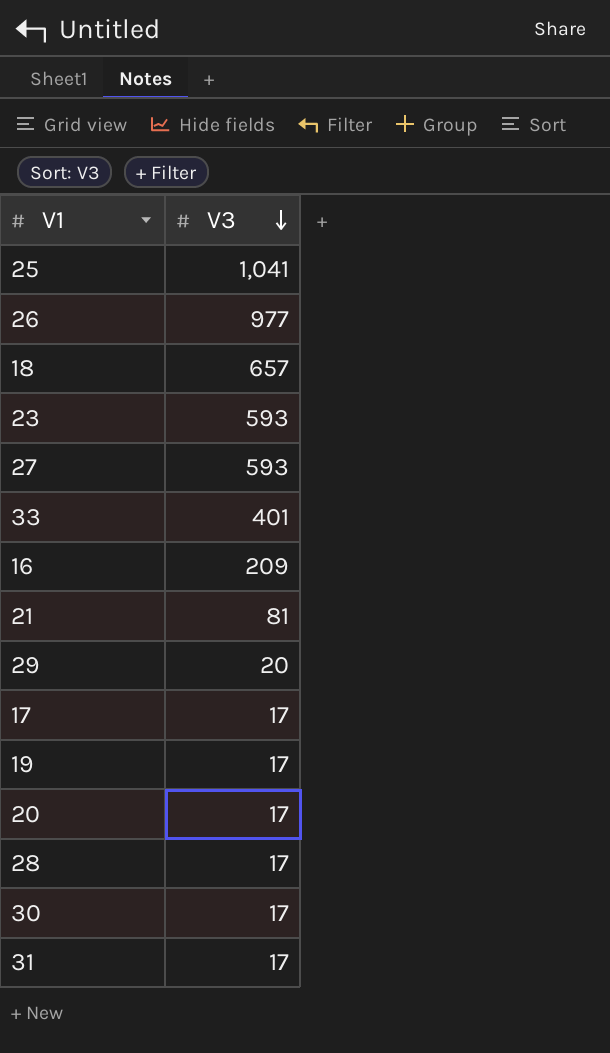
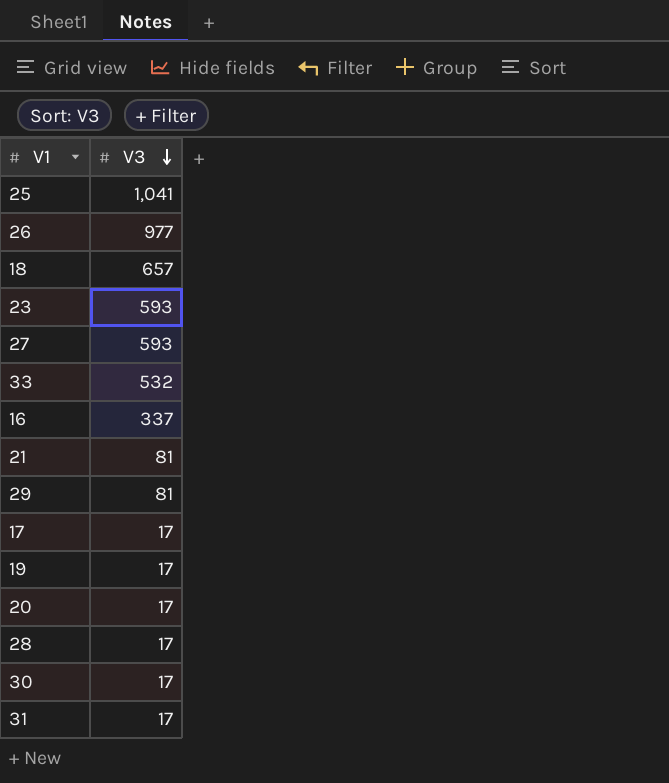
33 | V3: 401 -> 532
16 | V3: 209 -> 337
29 | V3: 20 -> 81

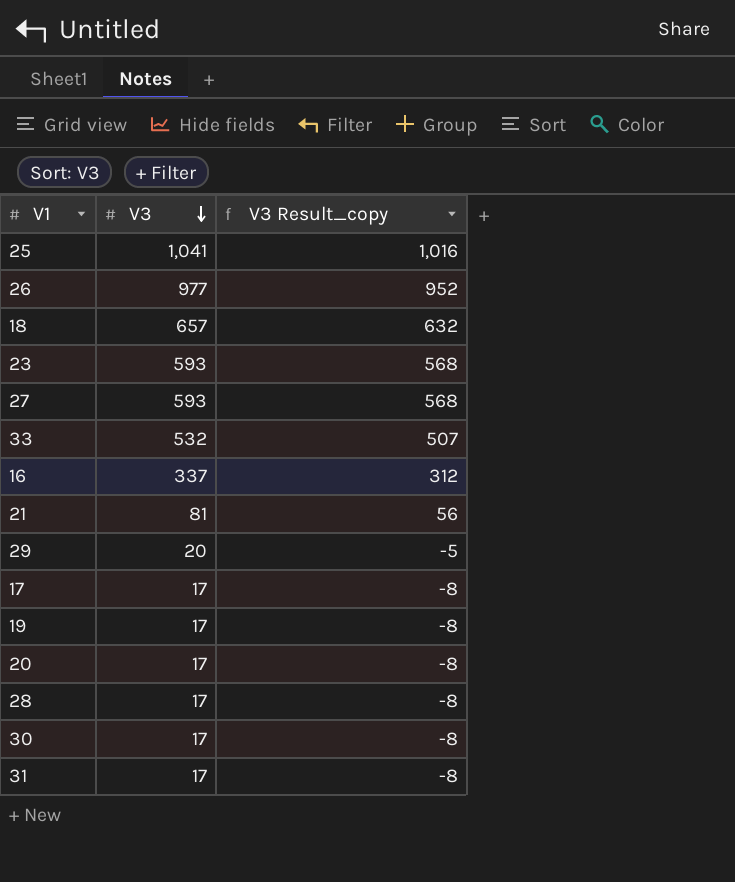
column V3 Result_copy | formula: none -> [V3] - 25
29 | V3: 81 -> 20

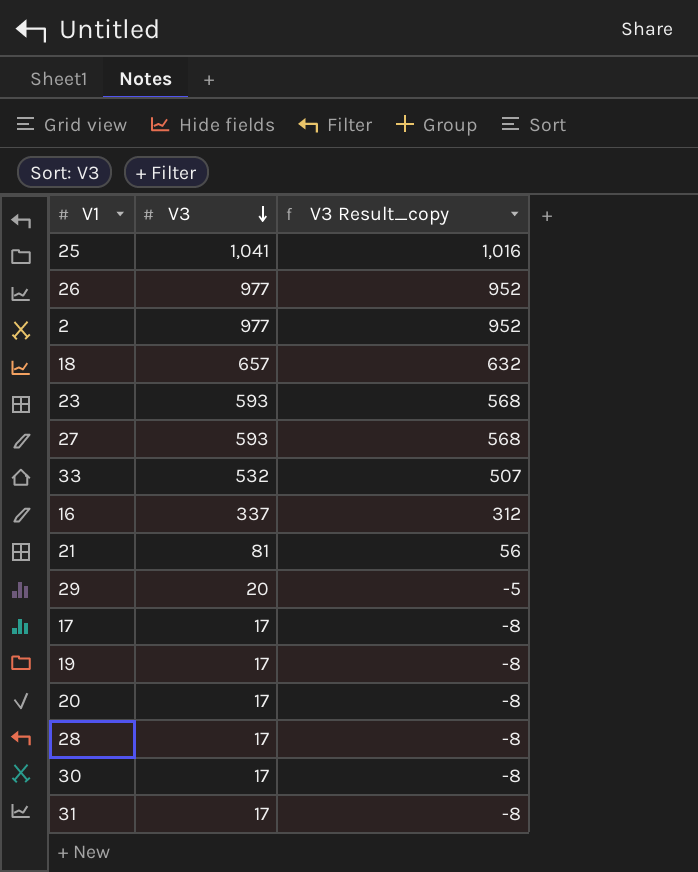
row 2: none -> 977 | 952

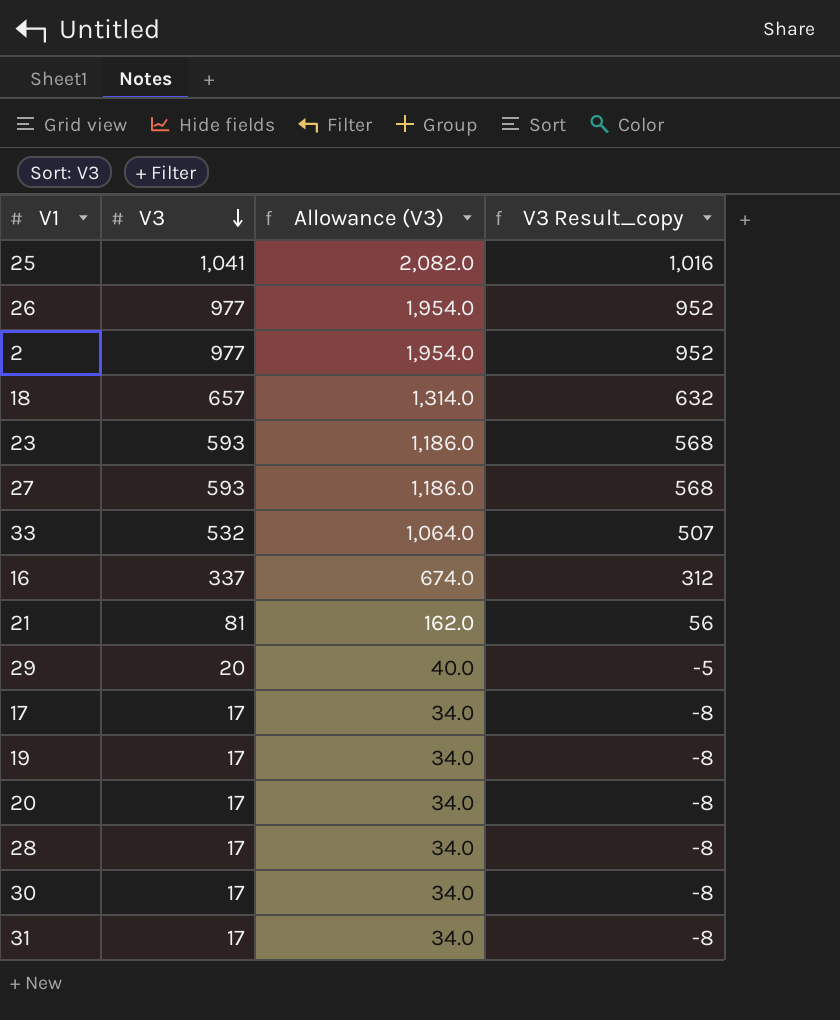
column Allowance (V3) | formula: none -> [V3] * 2

